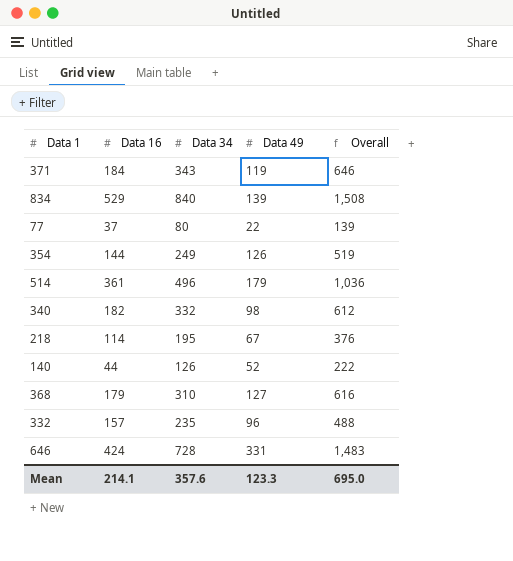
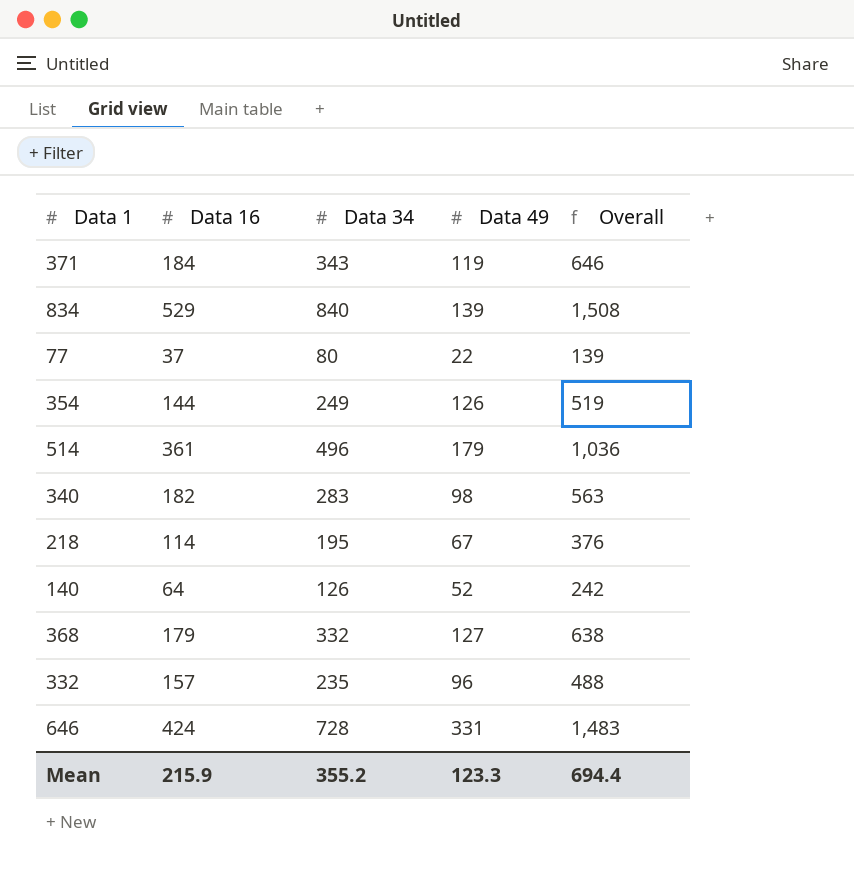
340 | Data 34: 332 -> 283
340 | Overall: 612 -> 563
140 | Data 16: 44 -> 64
140 | Overall: 222 -> 242
368 | Data 34: 310 -> 332
368 | Overall: 616 -> 638
Mean | Data 16: 214.1 -> 215.9
Mean | Data 34: 357.6 -> 355.2
Mean | Overall: 695.0 -> 694.4

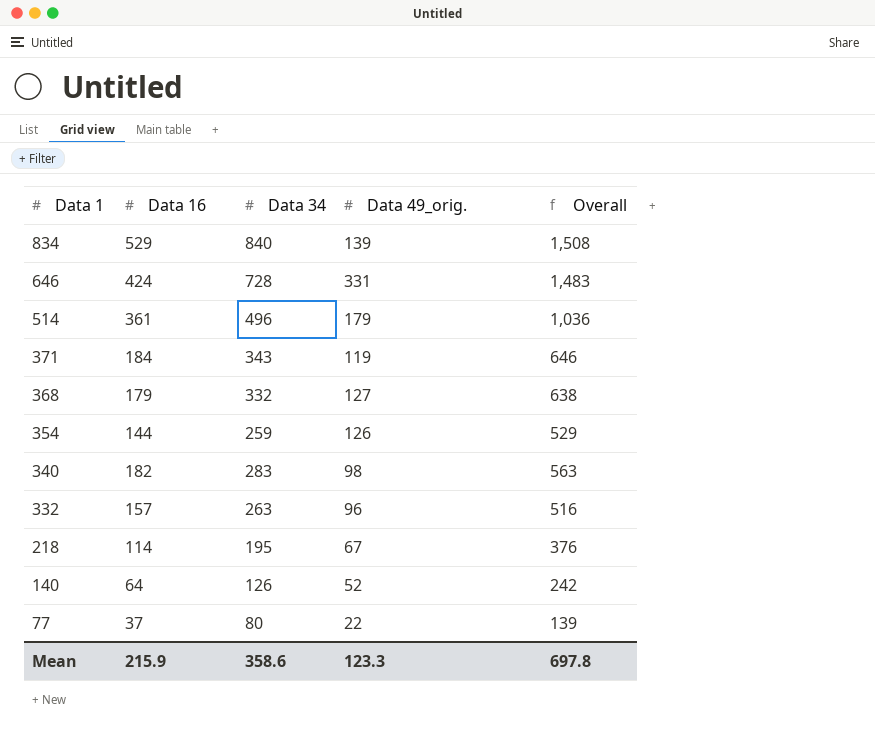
row order: none -> Data 1 descending
column name: Data 49 -> Data 49_orig.
354 | Data 34: 249 -> 259
354 | Overall: 519 -> 529
332 | Data 34: 235 -> 263
332 | Overall: 488 -> 516
Mean | Data 34: 355.2 -> 358.6
Mean | Overall: 694.4 -> 697.8

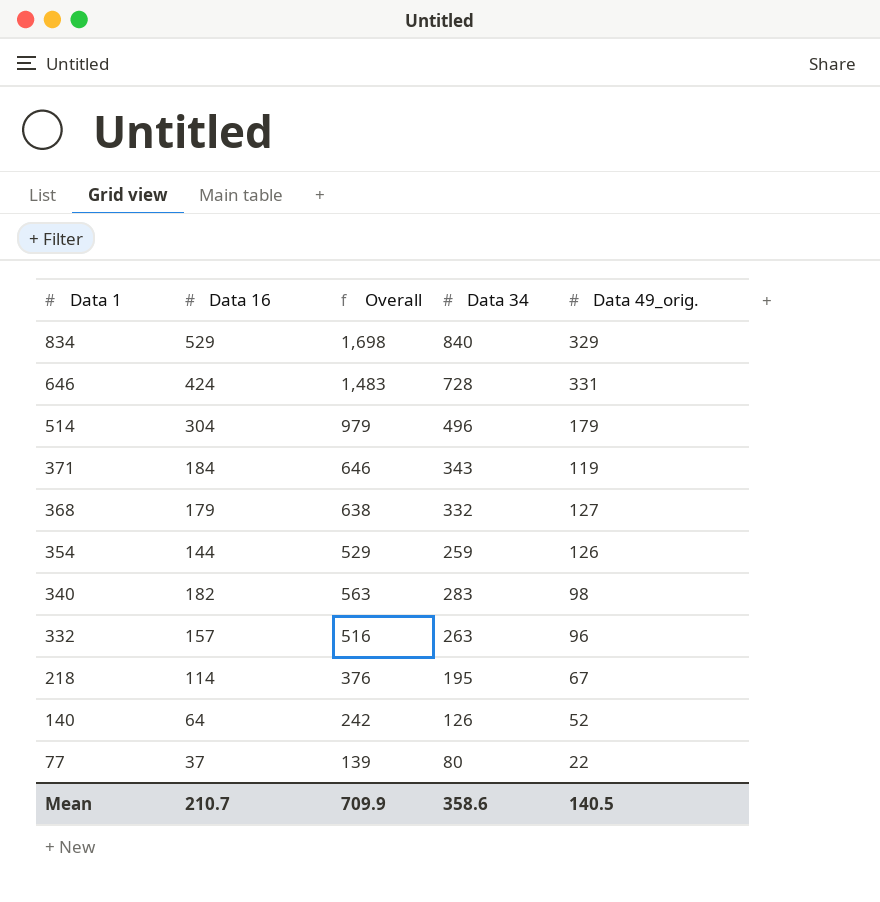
column Overall | position: 5 -> 3
834 | Overall: 1,508 -> 1,698
834 | Data 49_orig.: 139 -> 329
514 | Data 16: 361 -> 304
514 | Overall: 1,036 -> 979
Mean | Data 16: 215.9 -> 210.7
Mean | Overall: 697.8 -> 709.9
Mean | Data 49_orig.: 123.3 -> 140.5

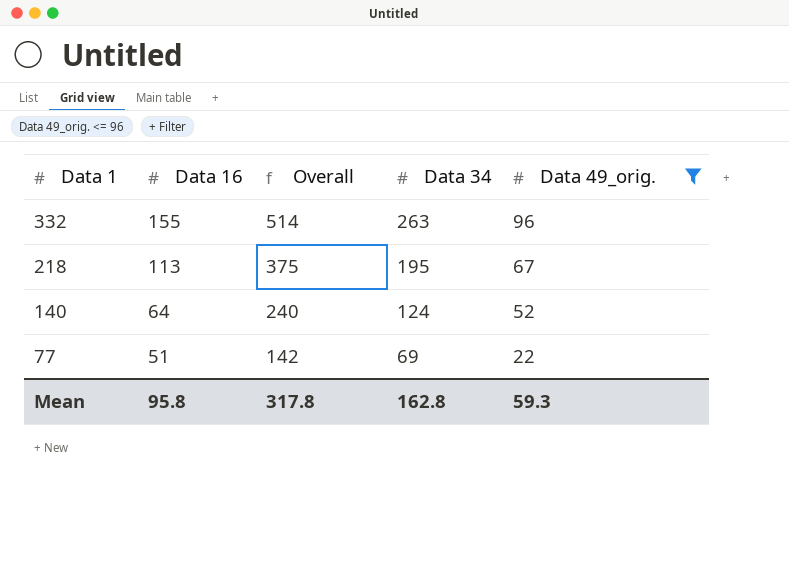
filter: none -> Data 49_orig. <= 96
332 | Data 16: 157 -> 155
332 | Overall: 516 -> 514
218 | Data 16: 114 -> 113
218 | Overall: 376 -> 375
140 | Overall: 242 -> 240
140 | Data 34: 126 -> 124
77 | Data 16: 37 -> 51
77 | Overall: 139 -> 142
77 | Data 34: 80 -> 69
Mean | Data 16: 210.7 -> 95.8
Mean | Overall: 709.9 -> 317.8
Mean | Data 34: 358.6 -> 162.8
Mean | Data 49_orig.: 140.5 -> 59.3

